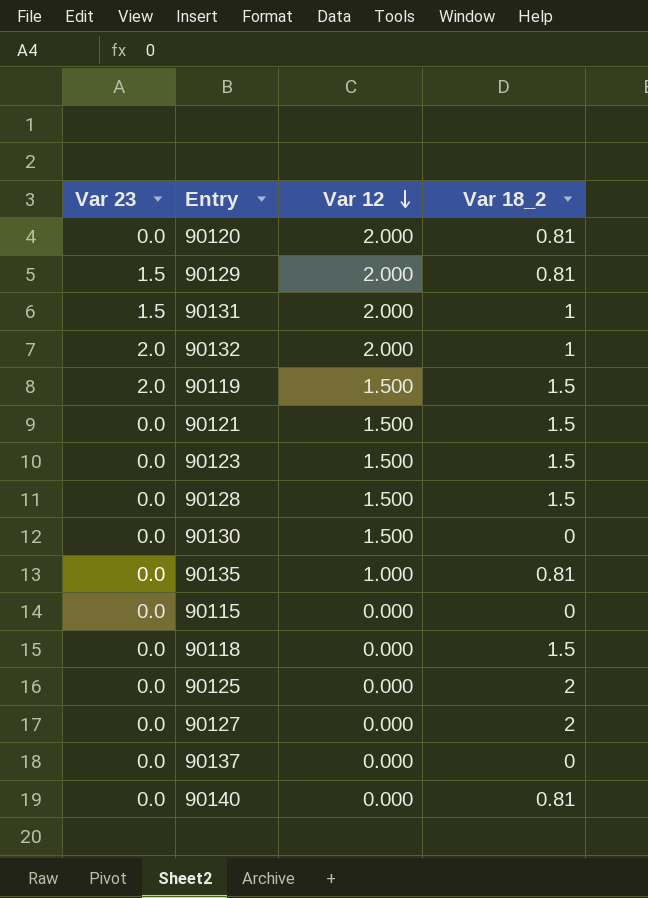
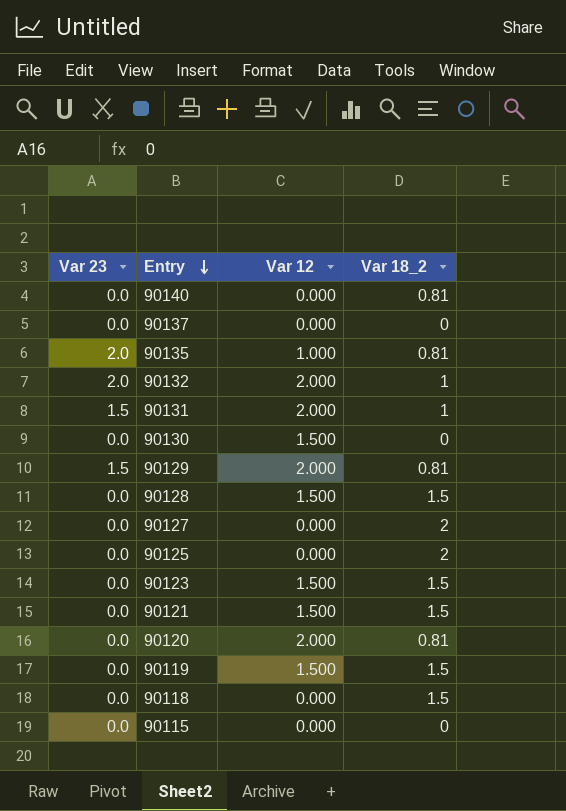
row order: Var 12 descending -> Entry descending
90135 | Var 23: 0.0 -> 2.0
90119 | Var 23: 2.0 -> 0.0

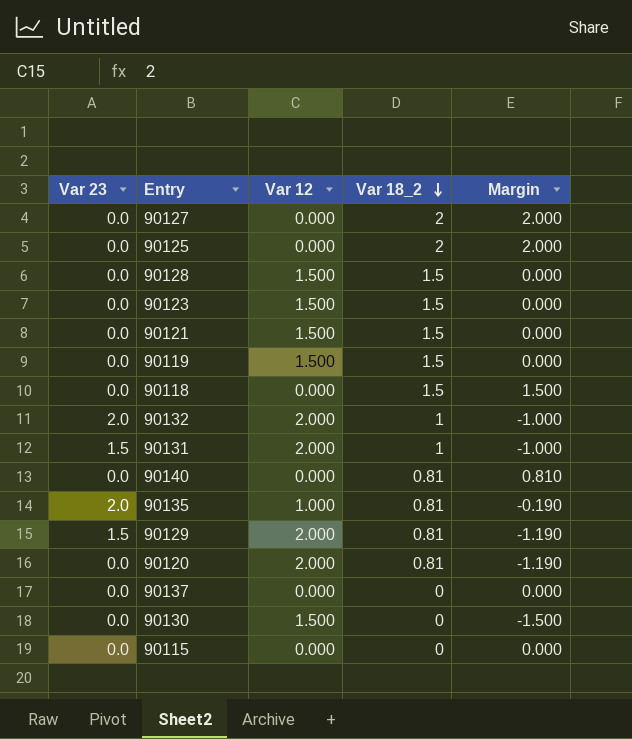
row order: Entry descending -> Var 18_2 descending
column Margin | formula: none -> [Var 18_2] - [Var 12]

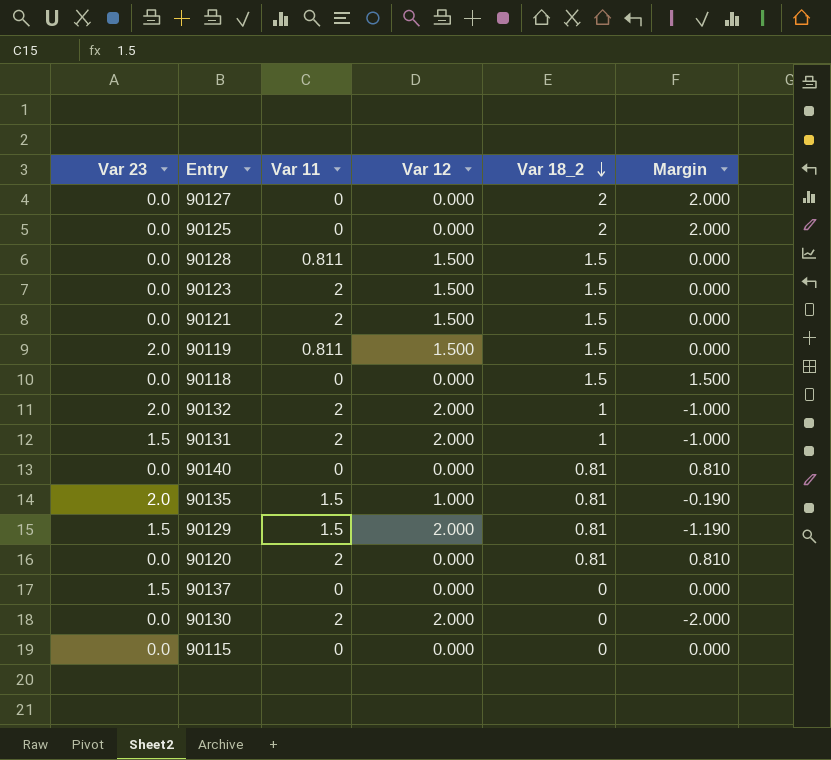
column Var 11 | position: none -> 3
90119 | Var 23: 0.0 -> 2.0
90120 | Var 12: 2.000 -> 0.000
90120 | Margin: -1.190 -> 0.810
90137 | Var 23: 0.0 -> 1.5
90130 | Var 12: 1.500 -> 2.000
90130 | Margin: -1.500 -> -2.000

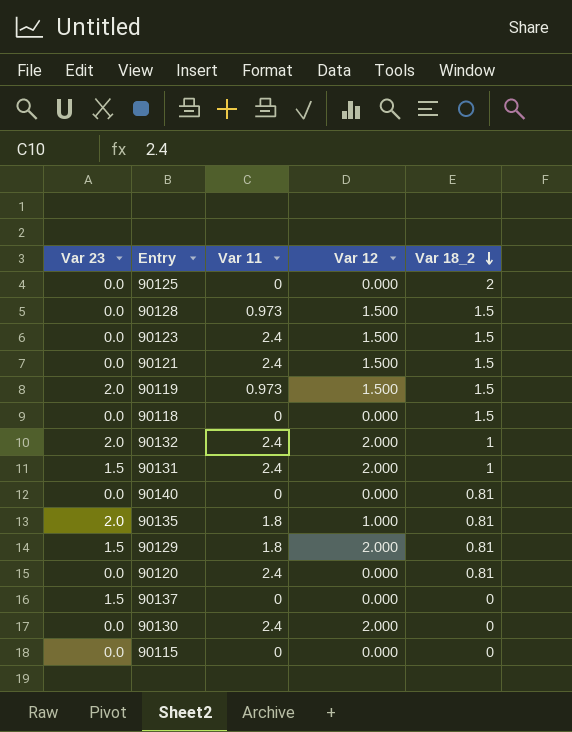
column Margin | formula: [Var 18_2] - [Var 12] -> none
row 90127: 0.0 | 0 | 0.000 | 2 | 2.000 -> none
90128 | Var 11: 0.811 -> 0.973
90123 | Var 11: 2 -> 2.4
90121 | Var 11: 2 -> 2.4
90119 | Var 11: 0.811 -> 0.973
90132 | Var 11: 2 -> 2.4
90131 | Var 11: 2 -> 2.4
90135 | Var 11: 1.5 -> 1.8
90129 | Var 11: 1.5 -> 1.8
90120 | Var 11: 2 -> 2.4
90130 | Var 11: 2 -> 2.4

